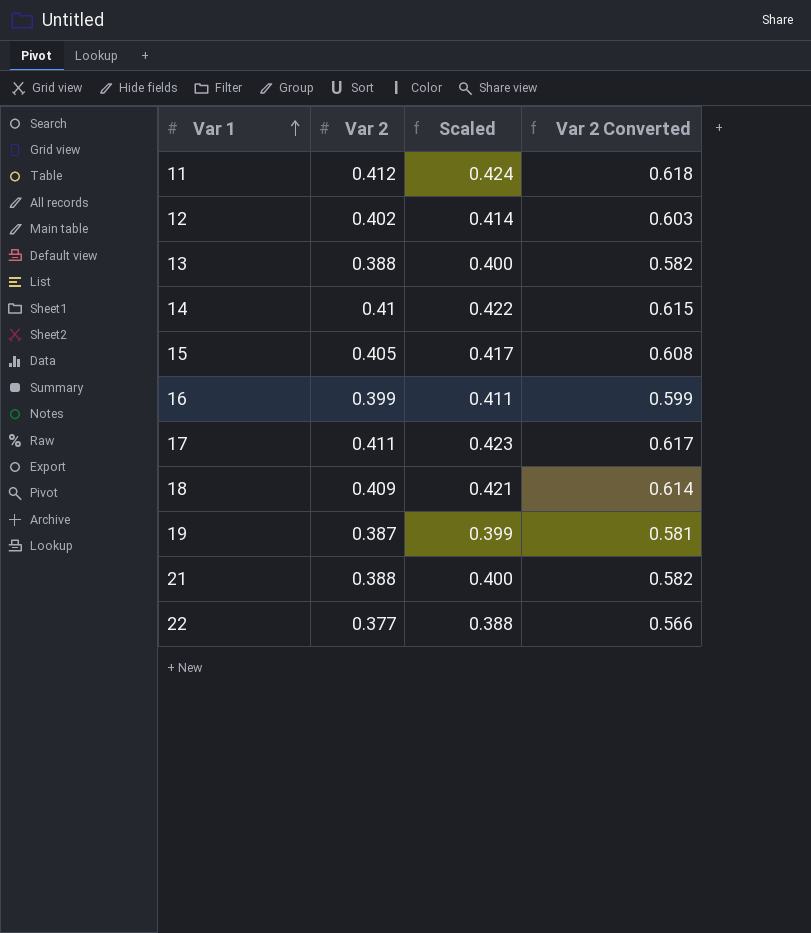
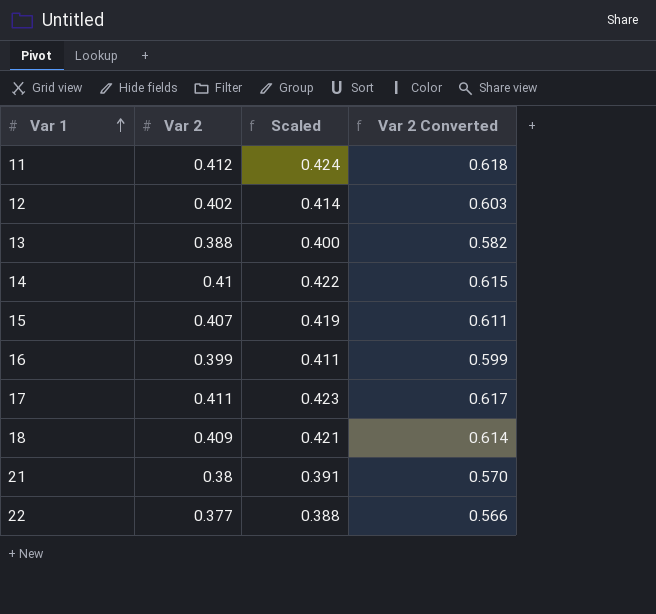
row 19: 0.387 | 0.399 | 0.581 -> none
15 | Var 2: 0.405 -> 0.407
15 | Scaled: 0.417 -> 0.419
15 | Var 2 Converted: 0.608 -> 0.611
21 | Var 2: 0.388 -> 0.38
21 | Scaled: 0.400 -> 0.391
21 | Var 2 Converted: 0.582 -> 0.570

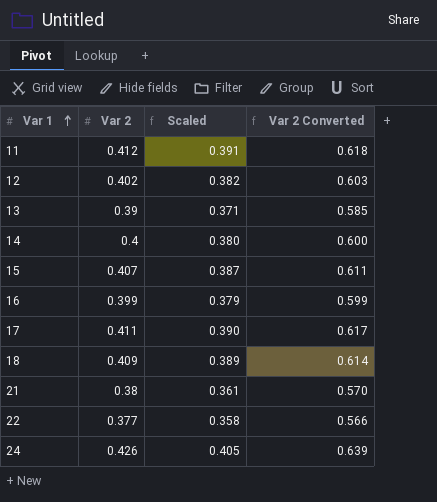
column Scaled | formula: [Var 2] * 1.03 -> [Var 2] * 0.95
13 | Var 2: 0.388 -> 0.39
13 | Var 2 Converted: 0.582 -> 0.585
14 | Var 2: 0.41 -> 0.4
14 | Var 2 Converted: 0.615 -> 0.600
row 24: none -> 0.426 | 0.405 | 0.639

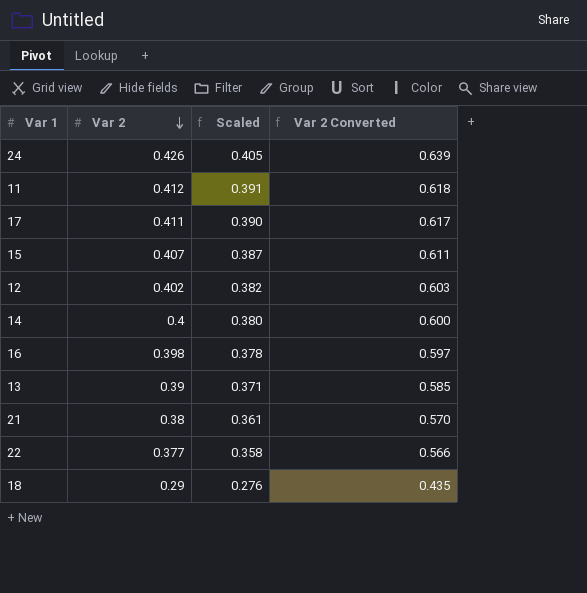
row order: Var 1 ascending -> Var 2 descending
16 | Var 2: 0.399 -> 0.398
16 | Scaled: 0.379 -> 0.378
16 | Var 2 Converted: 0.599 -> 0.597
18 | Var 2: 0.409 -> 0.29
18 | Scaled: 0.389 -> 0.276
18 | Var 2 Converted: 0.614 -> 0.435

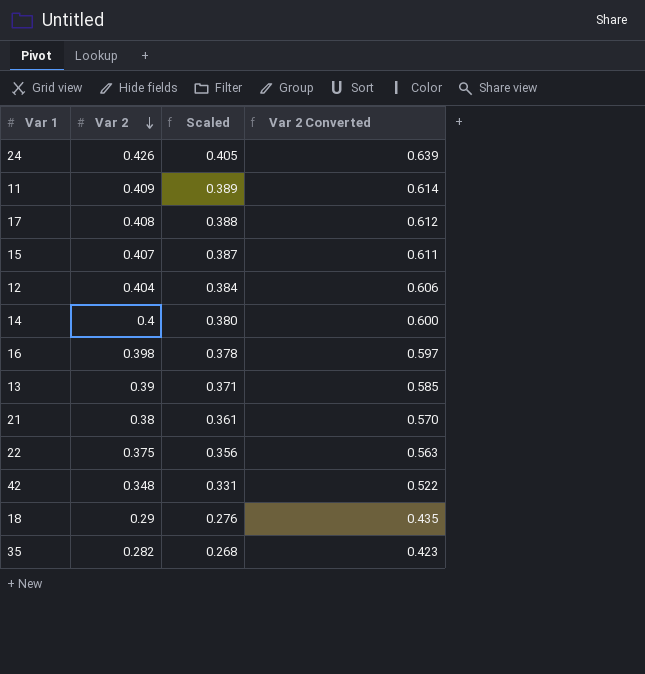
11 | Var 2: 0.412 -> 0.409
11 | Scaled: 0.391 -> 0.389
11 | Var 2 Converted: 0.618 -> 0.614
17 | Var 2: 0.411 -> 0.408
17 | Scaled: 0.390 -> 0.388
17 | Var 2 Converted: 0.617 -> 0.612
12 | Var 2: 0.402 -> 0.404
12 | Scaled: 0.382 -> 0.384
12 | Var 2 Converted: 0.603 -> 0.606
22 | Var 2: 0.377 -> 0.375
22 | Scaled: 0.358 -> 0.356
22 | Var 2 Converted: 0.566 -> 0.563
row 42: none -> 0.348 | 0.331 | 0.522
row 35: none -> 0.282 | 0.268 | 0.423

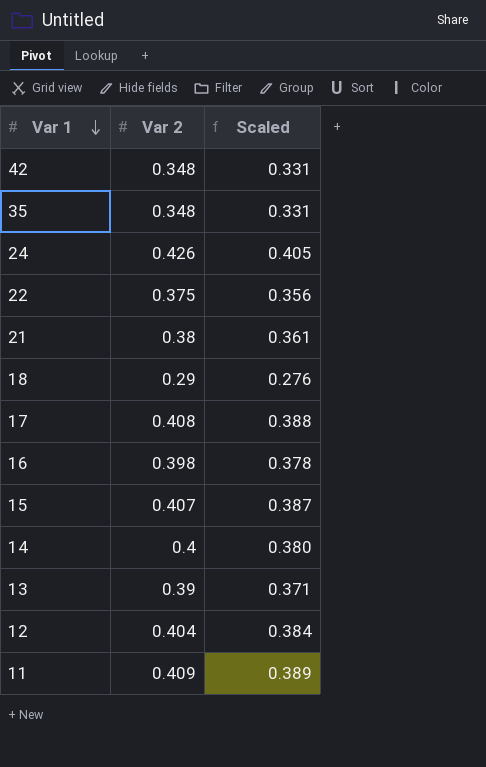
row order: Var 2 descending -> Var 1 descending
column Var 2 Converted | formula: [Var 2] * 1.5 -> none
35 | Var 2: 0.282 -> 0.348
35 | Scaled: 0.268 -> 0.331

